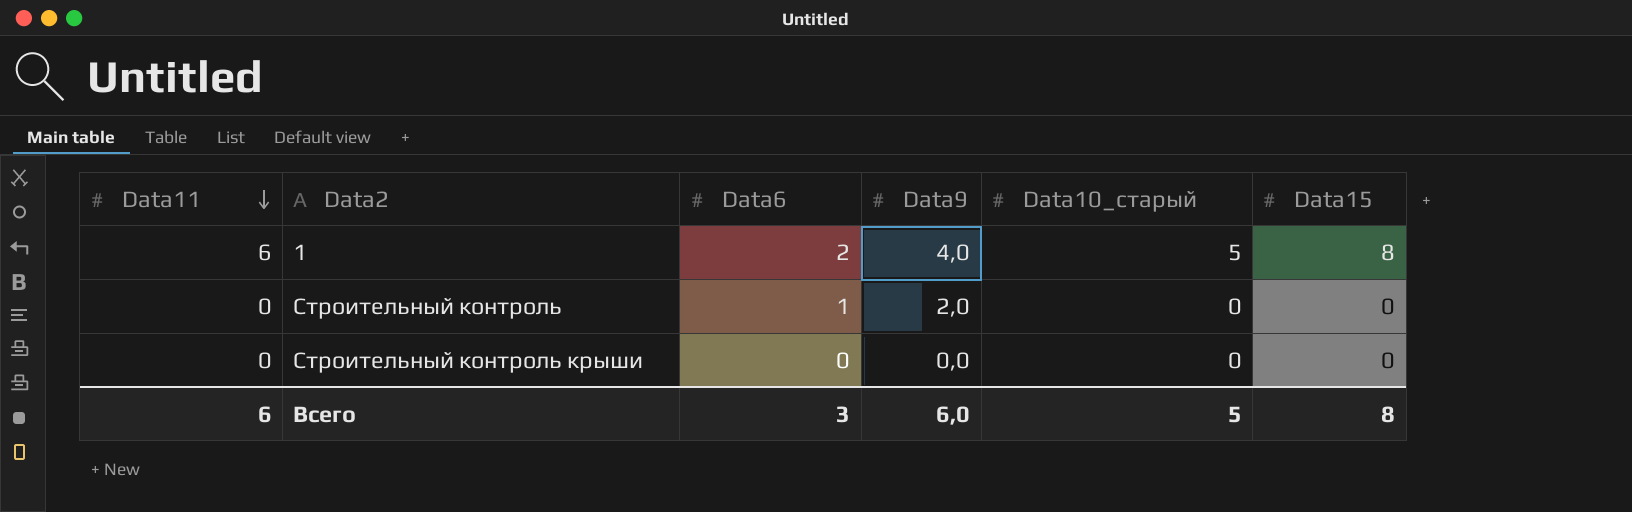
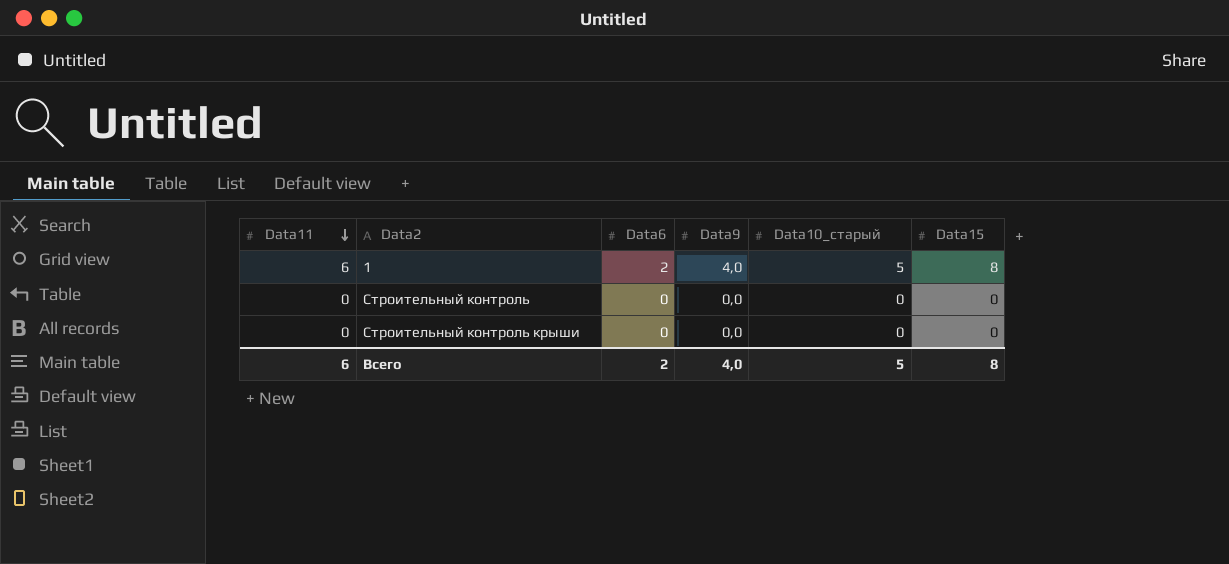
Строительный контроль | Data6: 1 -> 0
Строительный контроль | Data9: 2,0 -> 0,0
Всего | Data6: 3 -> 2
Всего | Data9: 6,0 -> 4,0

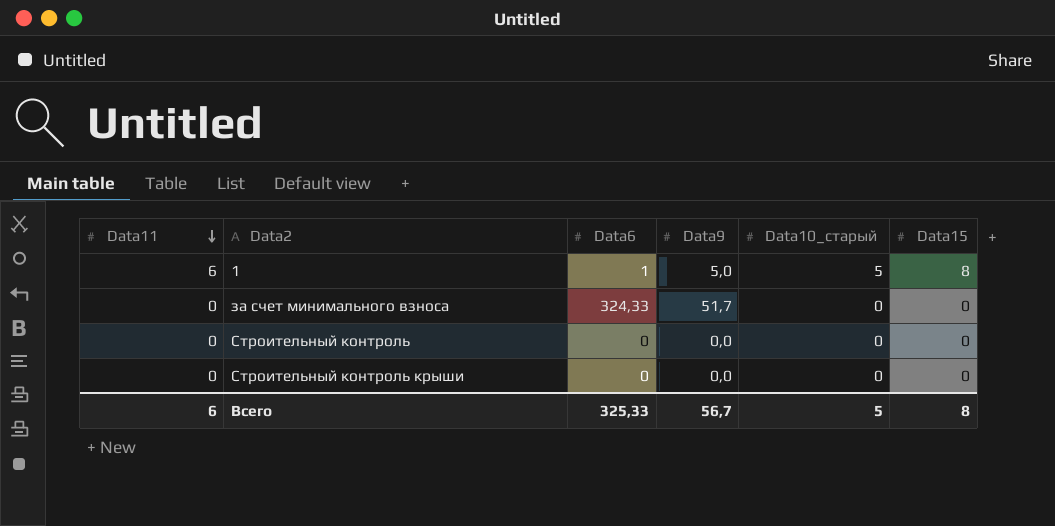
1 | Data6: 2 -> 1
1 | Data9: 4,0 -> 5,0
row за счет минимального взноса: none -> 0 | 324,33 | 51,7 | 0 | 0
Всего | Data6: 2 -> 325,33
Всего | Data9: 4,0 -> 56,7

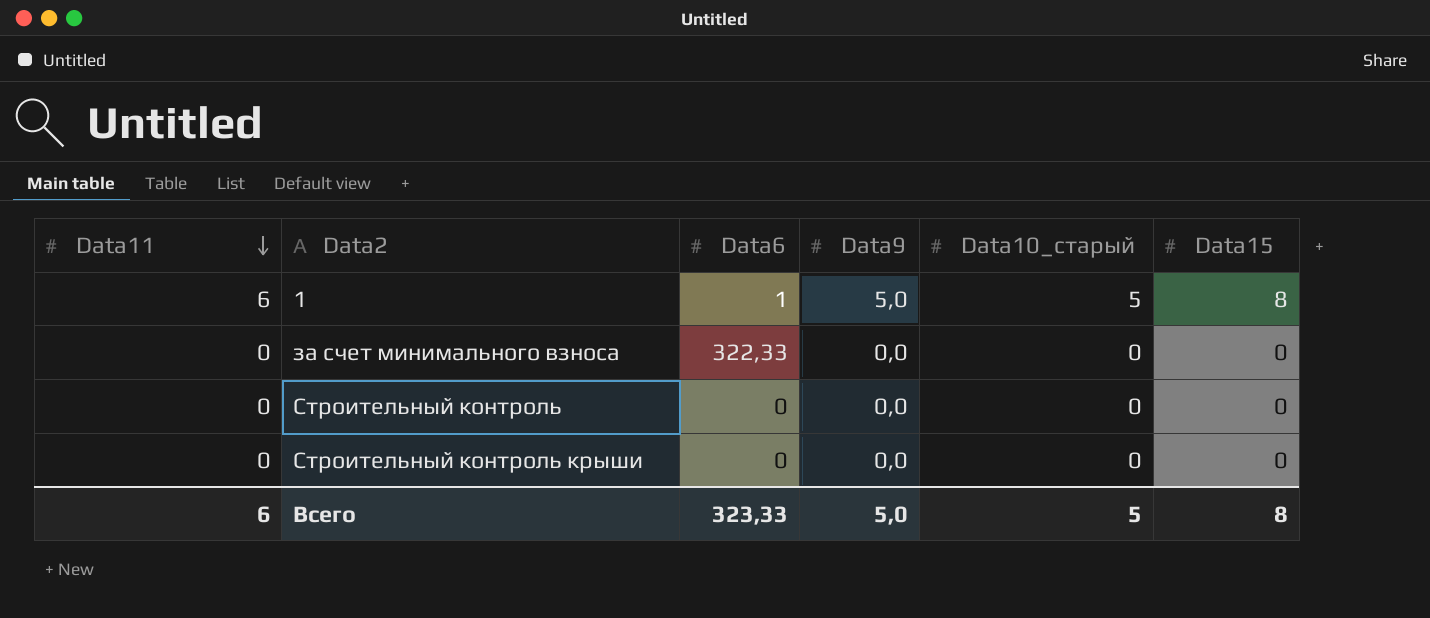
за счет минимального взноса | Data6: 324,33 -> 322,33
за счет минимального взноса | Data9: 51,7 -> 0,0
Всего | Data6: 325,33 -> 323,33
Всего | Data9: 56,7 -> 5,0

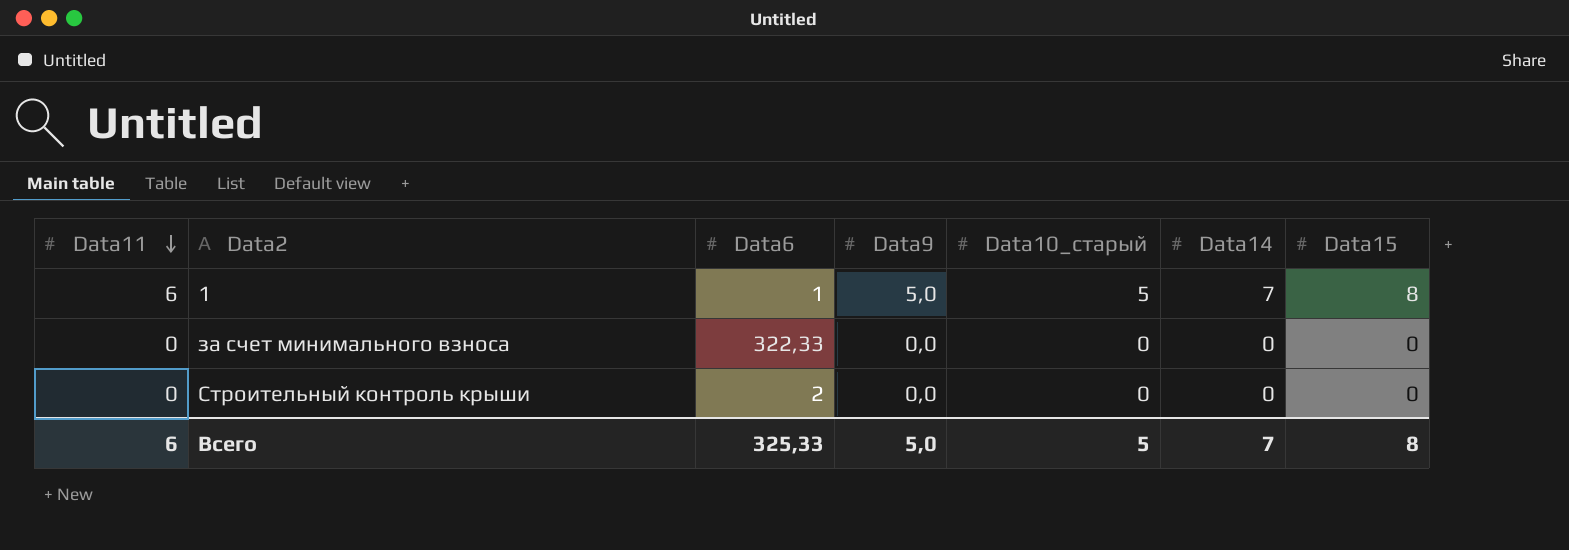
column Data14 | position: none -> 6
row Строительный контроль: 0 | 0 | 0,0 | 0 | 0 -> none
Строительный контроль крыши | Data6: 0 -> 2
Всего | Data6: 323,33 -> 325,33

